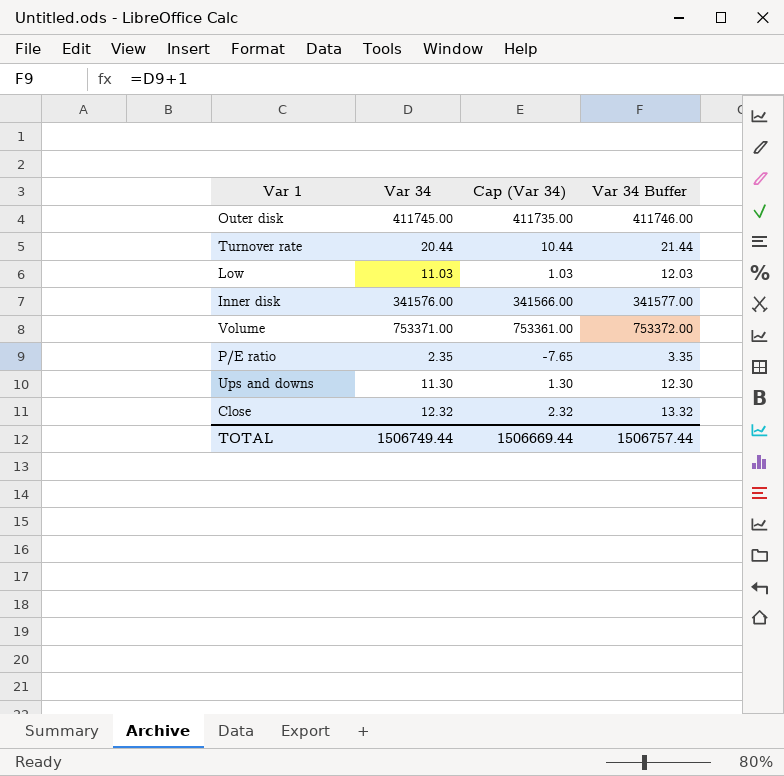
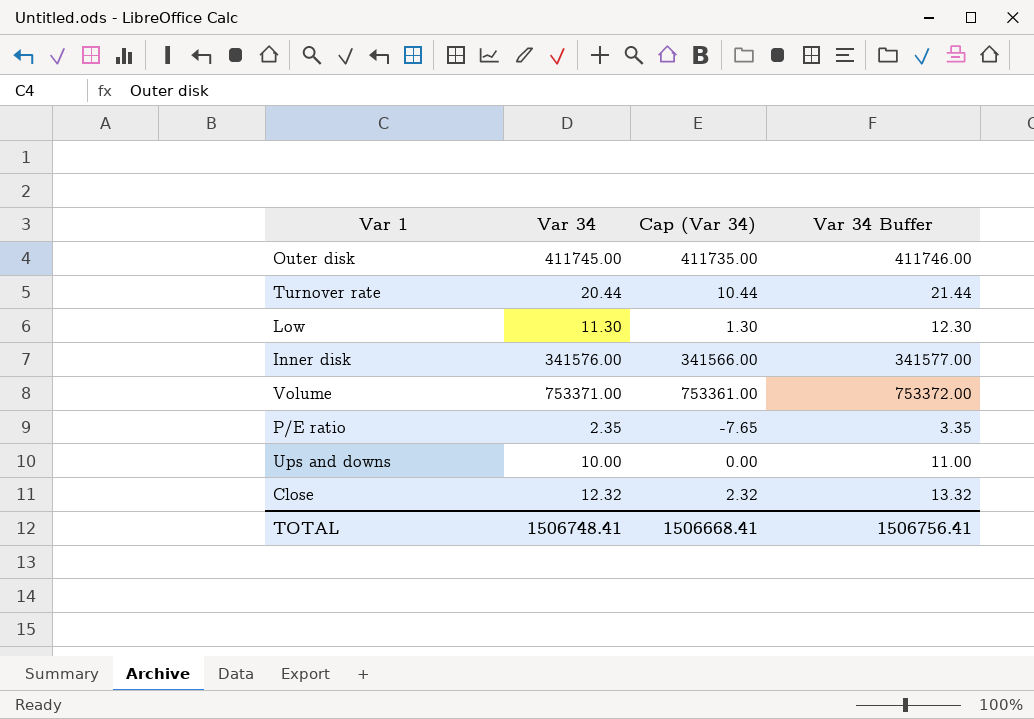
Low | Var 34: 11.03 -> 11.30
Low | Cap (Var 34): 1.03 -> 1.30
Low | Var 34 Buffer: 12.03 -> 12.30
Ups and downs | Var 34: 11.30 -> 10.00
Ups and downs | Cap (Var 34): 1.30 -> 0.00
Ups and downs | Var 34 Buffer: 12.30 -> 11.00
TOTAL | Var 34: 1506749.44 -> 1506748.41
TOTAL | Cap (Var 34): 1506669.44 -> 1506668.41
TOTAL | Var 34 Buffer: 1506757.44 -> 1506756.41

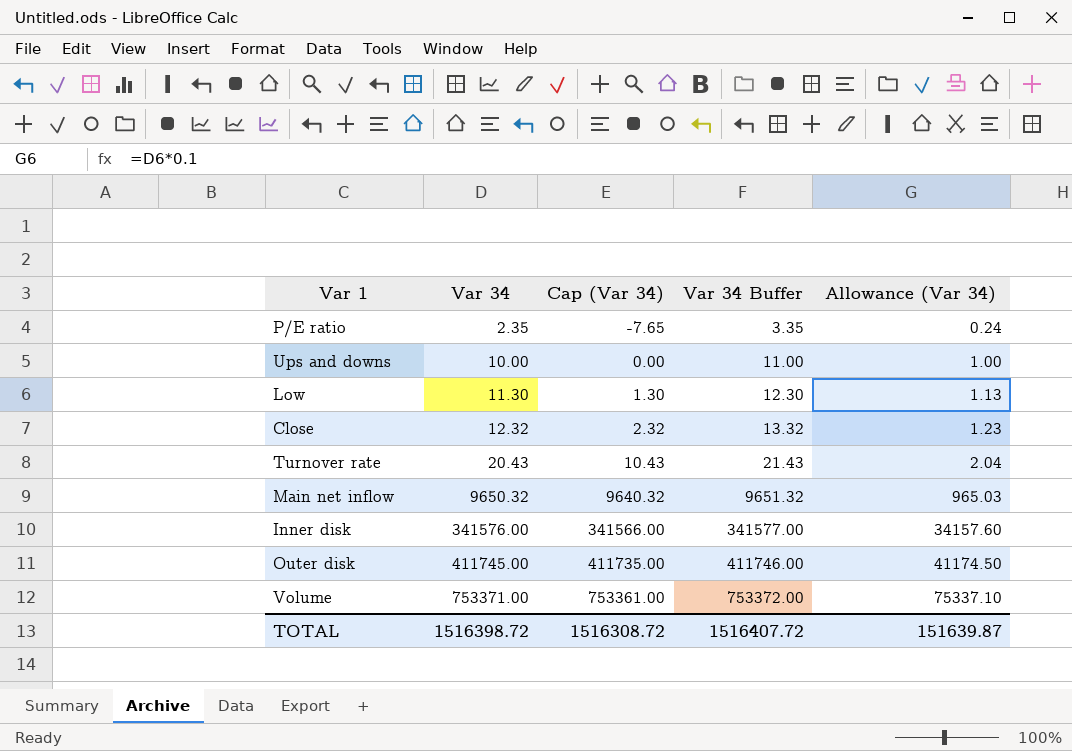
row order: none -> Var 34 ascending
column Allowance (Var 34) | formula: none -> [Var 34] * 0.1
Turnover rate | Var 34: 20.44 -> 20.43
Turnover rate | Cap (Var 34): 10.44 -> 10.43
Turnover rate | Var 34 Buffer: 21.44 -> 21.43
row Main net inflow: none -> 9650.32 | 9640.32 | 9651.32 | 965.03
TOTAL | Var 34: 1506748.41 -> 1516398.72
TOTAL | Cap (Var 34): 1506668.41 -> 1516308.72
TOTAL | Var 34 Buffer: 1506756.41 -> 1516407.72

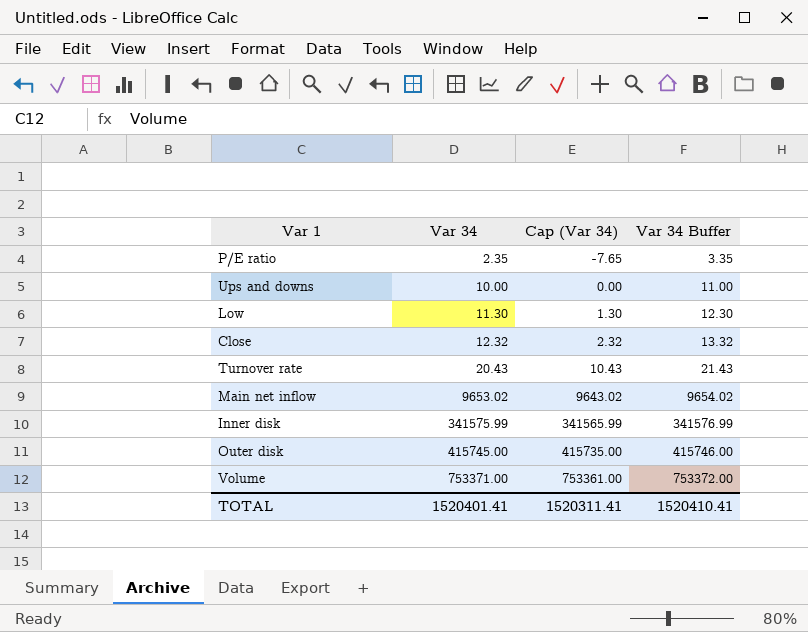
column Allowance (Var 34) | formula: [Var 34] * 0.1 -> none
Main net inflow | Var 34: 9650.32 -> 9653.02
Main net inflow | Cap (Var 34): 9640.32 -> 9643.02
Main net inflow | Var 34 Buffer: 9651.32 -> 9654.02
Inner disk | Var 34: 341576.00 -> 341575.99
Inner disk | Cap (Var 34): 341566.00 -> 341565.99
Inner disk | Var 34 Buffer: 341577.00 -> 341576.99
Outer disk | Var 34: 411745.00 -> 415745.00
Outer disk | Cap (Var 34): 411735.00 -> 415735.00
Outer disk | Var 34 Buffer: 411746.00 -> 415746.00
TOTAL | Var 34: 1516398.72 -> 1520401.41
TOTAL | Cap (Var 34): 1516308.72 -> 1520311.41
TOTAL | Var 34 Buffer: 1516407.72 -> 1520410.41

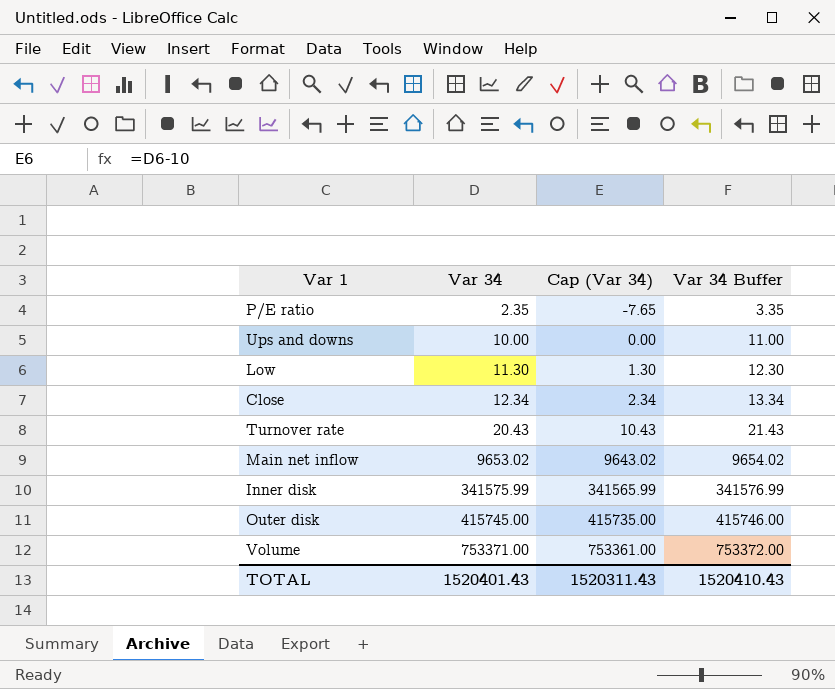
Close | Var 34: 12.32 -> 12.34
Close | Cap (Var 34): 2.32 -> 2.34
Close | Var 34 Buffer: 13.32 -> 13.34
TOTAL | Var 34: 1520401.41 -> 1520401.43
TOTAL | Cap (Var 34): 1520311.41 -> 1520311.43
TOTAL | Var 34 Buffer: 1520410.41 -> 1520410.43

